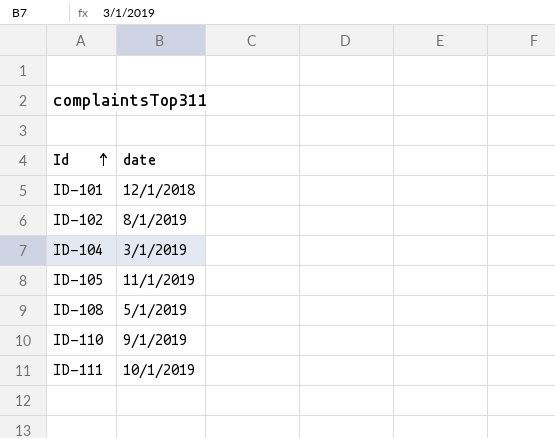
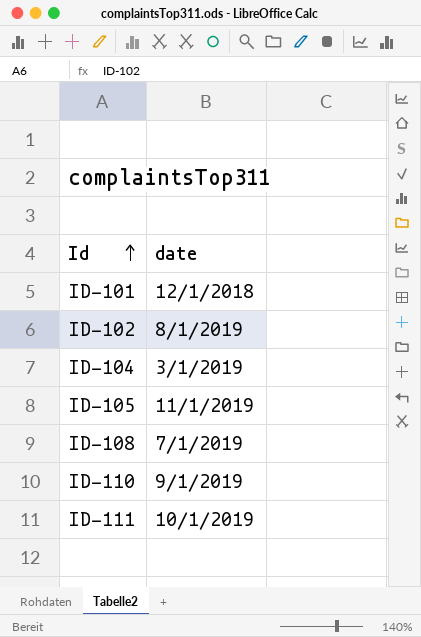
ID-108 | date: 5/1/2019 -> 7/1/2019

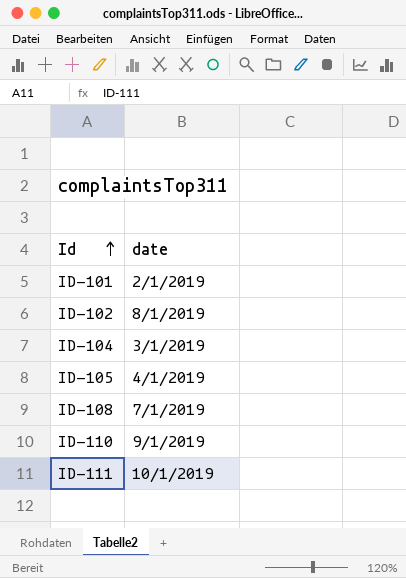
ID-101 | date: 12/1/2018 -> 2/1/2019
ID-105 | date: 11/1/2019 -> 4/1/2019

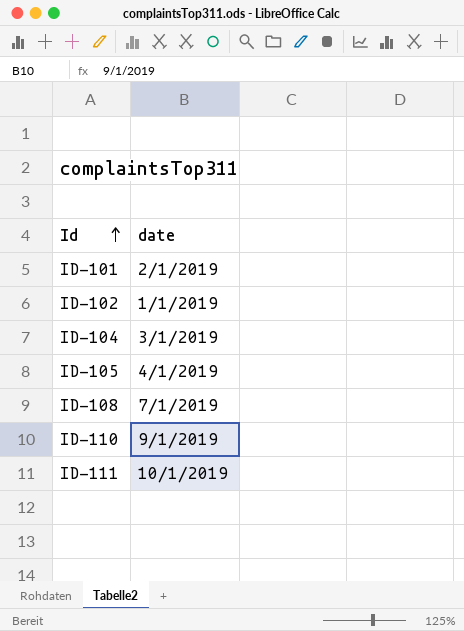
ID-102 | date: 8/1/2019 -> 1/1/2019

